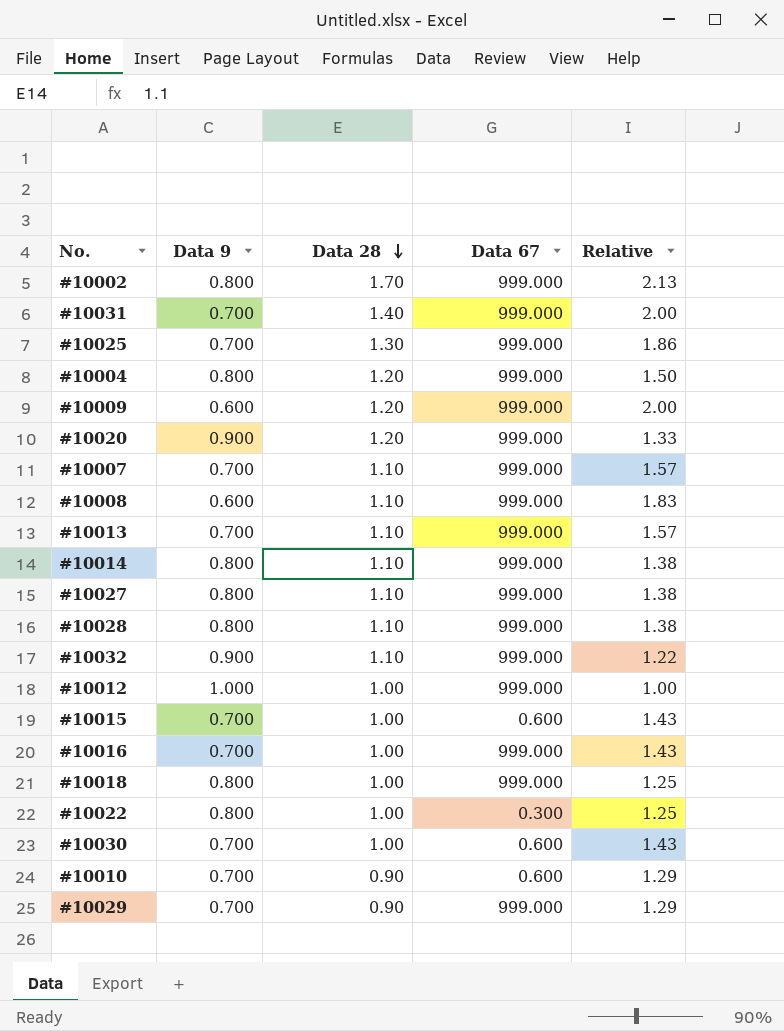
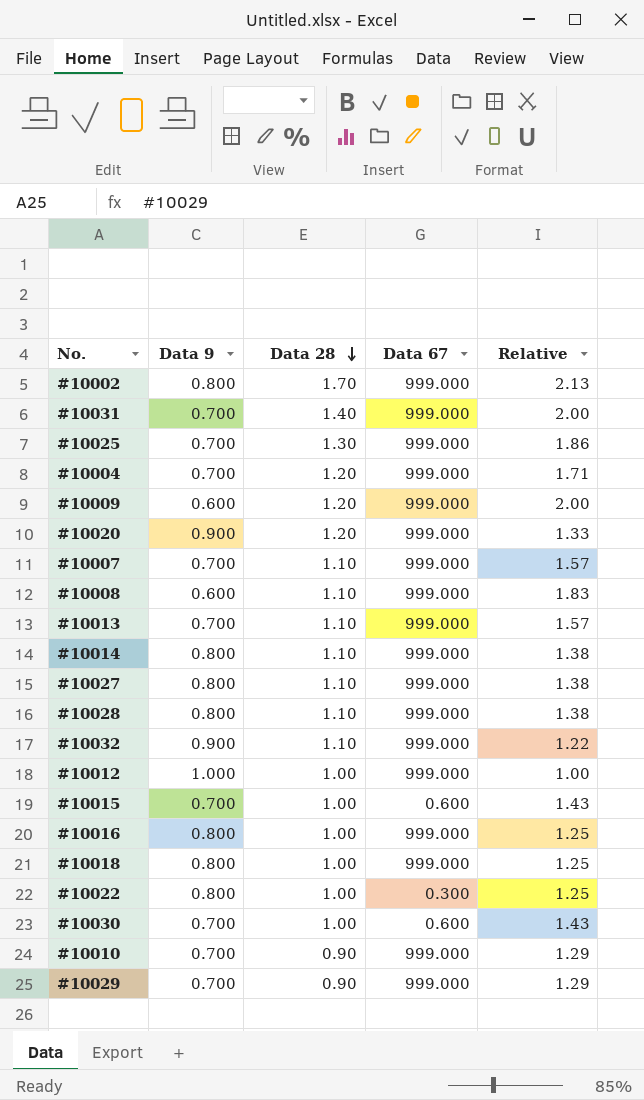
#10004 | Data 9: 0.800 -> 0.700
#10004 | Relative: 1.50 -> 1.71
#10016 | Data 9: 0.700 -> 0.800
#10016 | Relative: 1.43 -> 1.25
#10010 | Data 67: 0.600 -> 999.000

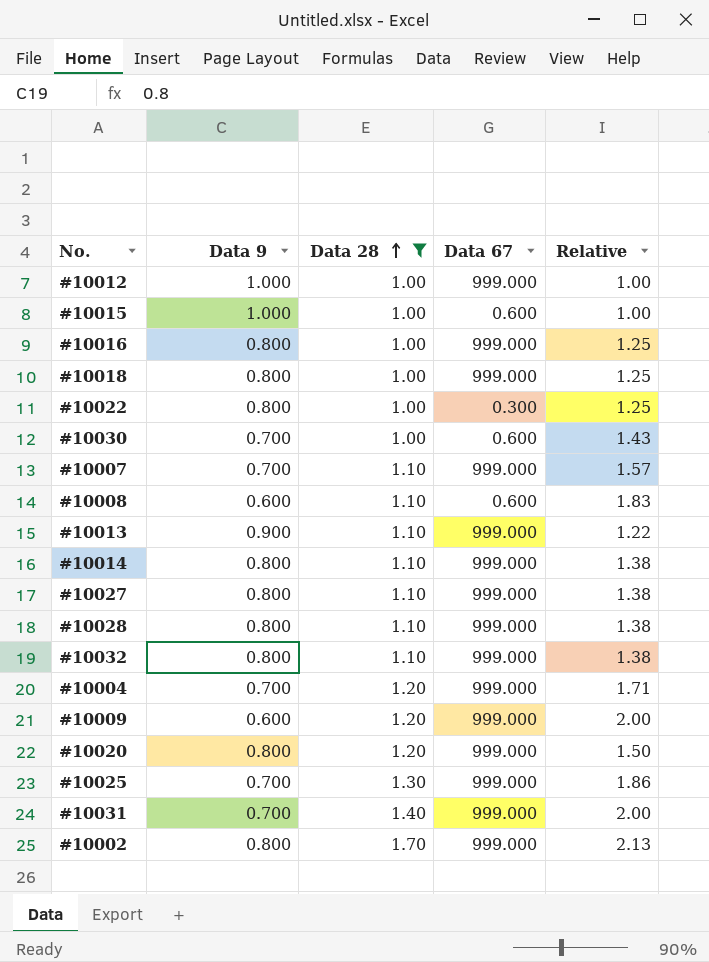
filter: none -> Data 28 != 0.90
row order: Data 28 descending -> Data 28 ascending
#10015 | Data 9: 0.700 -> 1.000
#10015 | Relative: 1.43 -> 1.00
#10008 | Data 67: 999.000 -> 0.600
#10013 | Data 9: 0.700 -> 0.900
#10013 | Relative: 1.57 -> 1.22
#10032 | Data 9: 0.900 -> 0.800
#10032 | Relative: 1.22 -> 1.38
#10020 | Data 9: 0.900 -> 0.800
#10020 | Relative: 1.33 -> 1.50

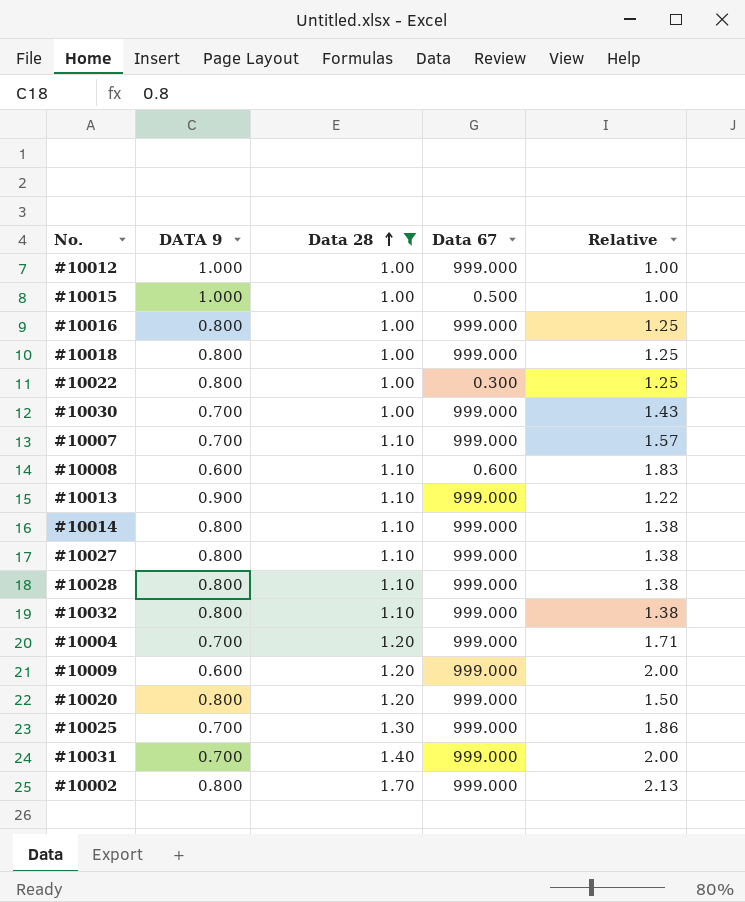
column name: Data 9 -> DATA 9
#10015 | Data 67: 0.600 -> 0.500
#10030 | Data 67: 0.600 -> 999.000

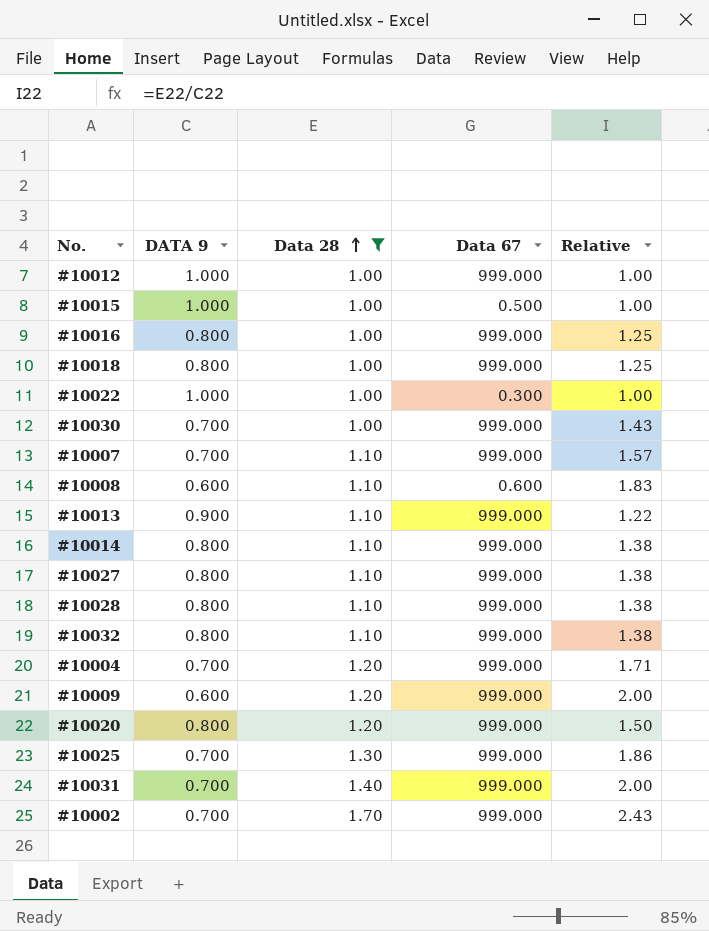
#10022 | DATA 9: 0.800 -> 1.000
#10022 | Relative: 1.25 -> 1.00
#10002 | DATA 9: 0.800 -> 0.700
#10002 | Relative: 2.13 -> 2.43

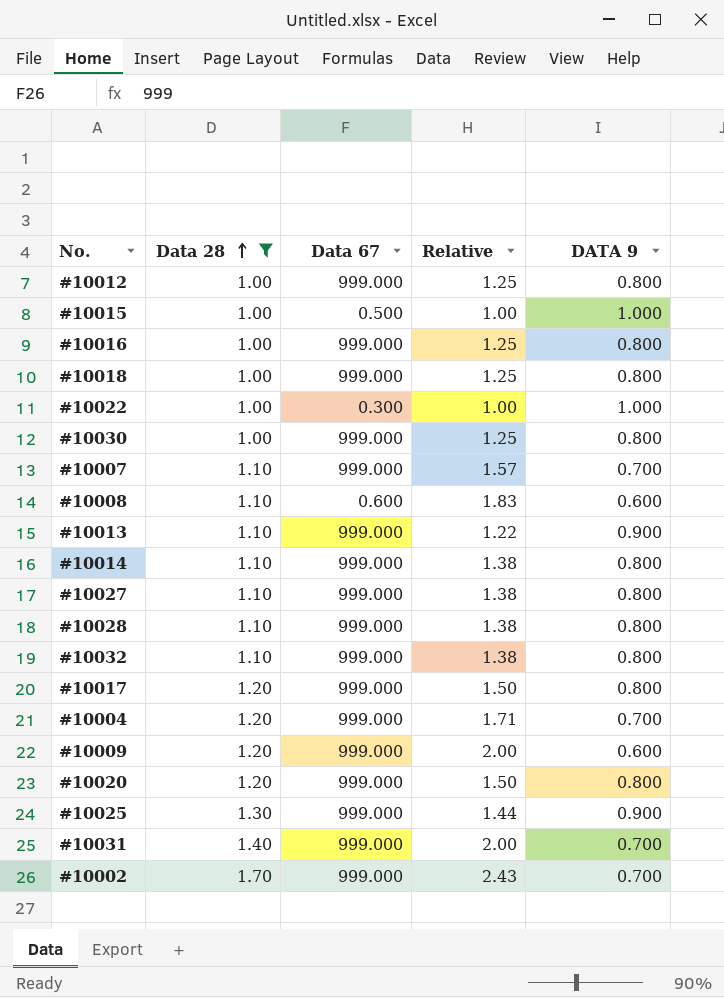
column DATA 9 | position: 2 -> 5
#10012 | Relative: 1.00 -> 1.25
#10012 | DATA 9: 1.000 -> 0.800
#10030 | Relative: 1.43 -> 1.25
#10030 | DATA 9: 0.700 -> 0.800
row #10017: none -> 1.20 | 999.000 | 1.50 | 0.800
#10025 | Relative: 1.86 -> 1.44
#10025 | DATA 9: 0.700 -> 0.900

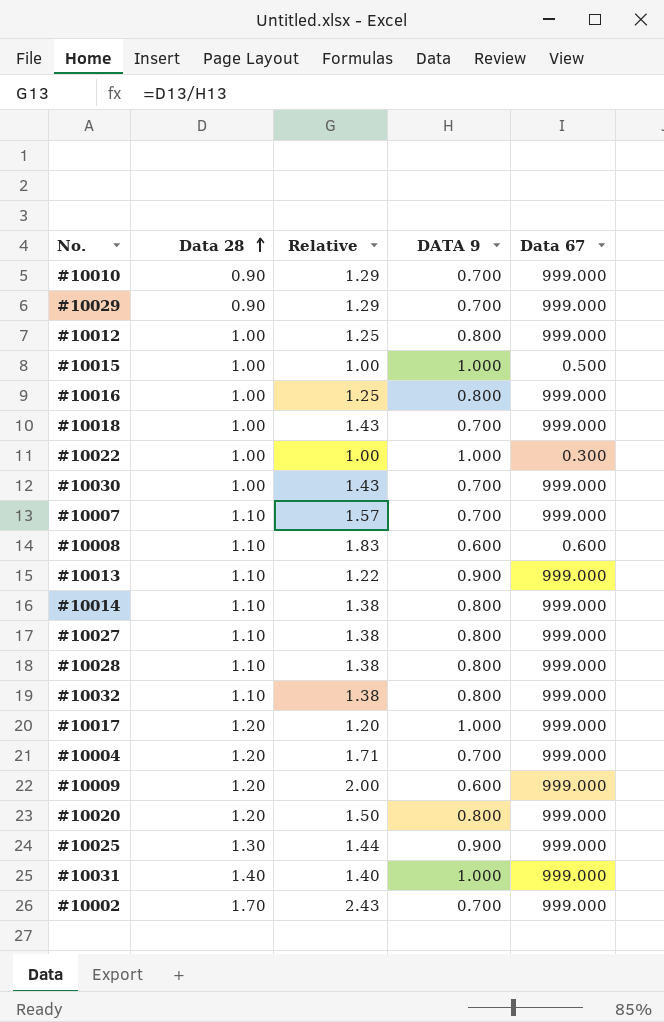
filter: Data 28 != 0.90 -> none
column Data 67 | position: 3 -> 5
#10018 | Relative: 1.25 -> 1.43
#10018 | DATA 9: 0.800 -> 0.700
#10030 | Relative: 1.25 -> 1.43
#10030 | DATA 9: 0.800 -> 0.700
#10017 | Relative: 1.50 -> 1.20
#10017 | DATA 9: 0.800 -> 1.000
#10031 | Relative: 2.00 -> 1.40
#10031 | DATA 9: 0.700 -> 1.000

